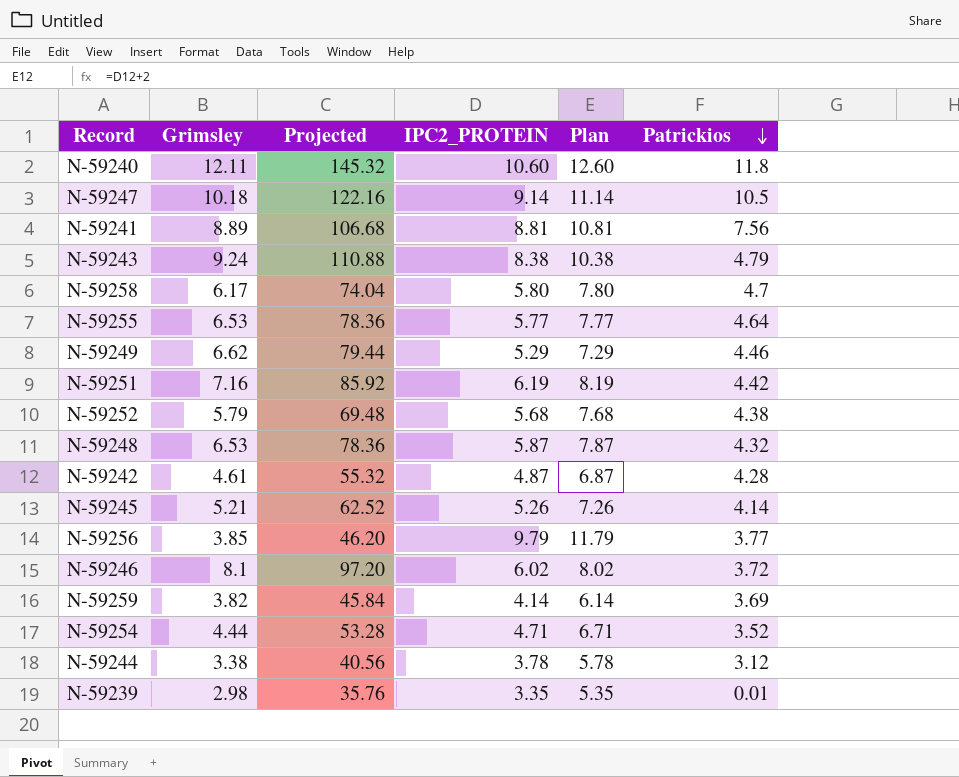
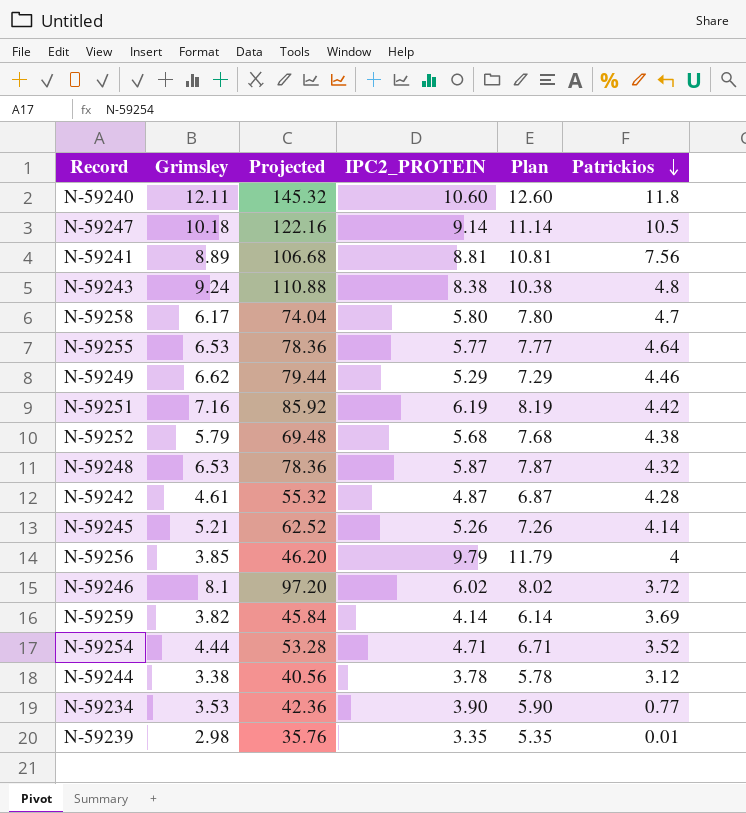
N-59243 | Patrickios: 4.79 -> 4.8
N-59256 | Patrickios: 3.77 -> 4
row N-59234: none -> 3.53 | 42.36 | 3.90 | 5.90 | 0.77

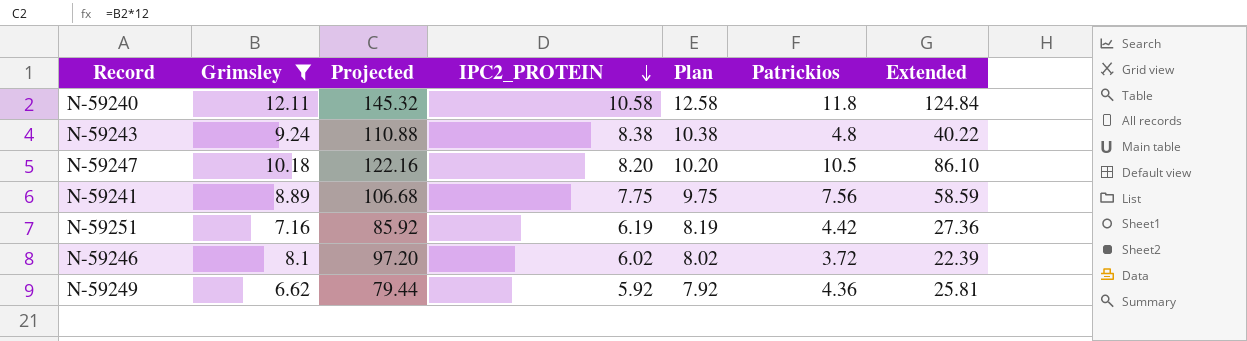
filter: none -> Grimsley >= 6.62
row order: Patrickios descending -> IPC2_PROTEIN descending
column Extended | formula: none -> [IPC2_PROTEIN] * [Patrickios]
N-59240 | IPC2_PROTEIN: 10.60 -> 10.58
N-59240 | Plan: 12.60 -> 12.58
N-59247 | IPC2_PROTEIN: 9.14 -> 8.20
N-59247 | Plan: 11.14 -> 10.20
N-59241 | IPC2_PROTEIN: 8.81 -> 7.75
N-59241 | Plan: 10.81 -> 9.75
N-59249 | IPC2_PROTEIN: 5.29 -> 5.92
N-59249 | Plan: 7.29 -> 7.92
N-59249 | Patrickios: 4.46 -> 4.36

